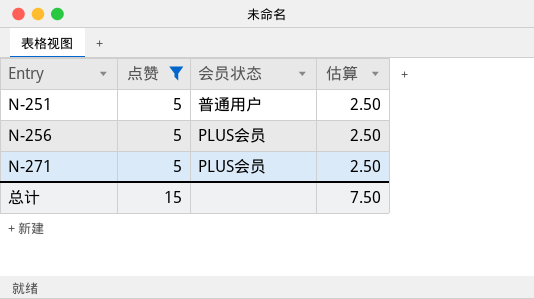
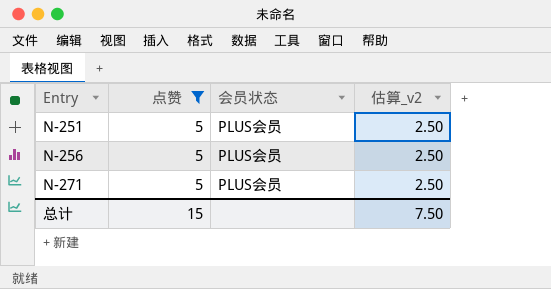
column name: 估算 -> 估算_v2
N-251 | 会员状态: 普通用户 -> PLUS会员

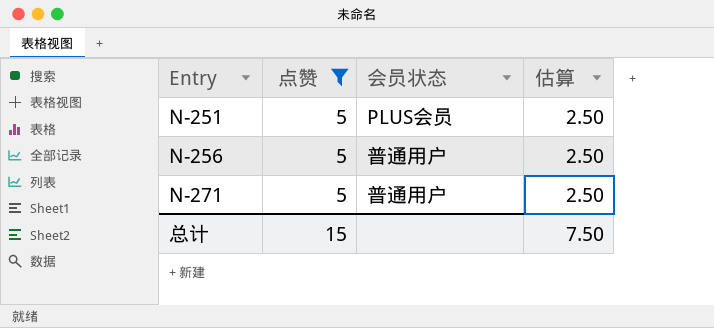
column name: 估算_v2 -> 估算
N-256 | 会员状态: PLUS会员 -> 普通用户
N-271 | 会员状态: PLUS会员 -> 普通用户

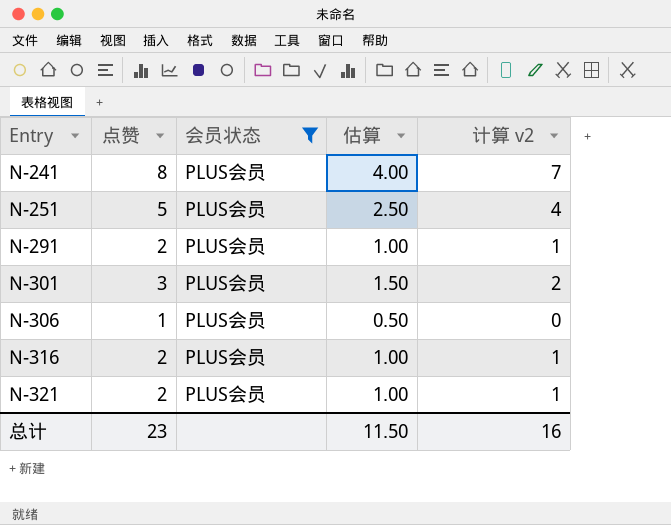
filter: 点赞 = 5 -> 会员状态 = PLUS会员
column 计算 v2 | formula: none -> [点赞] - 1
总计 | 点赞: 15 -> 23
总计 | 估算: 7.50 -> 11.50

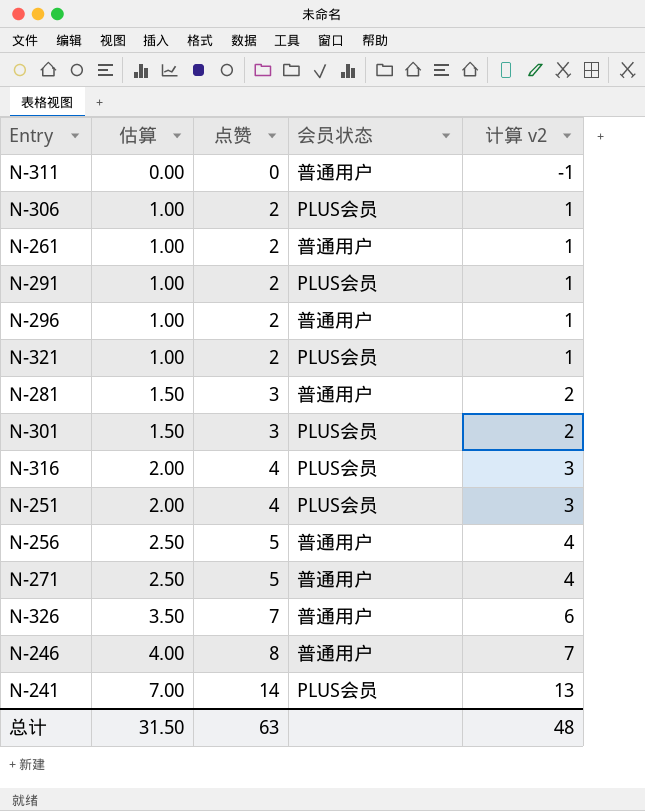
filter: 会员状态 = PLUS会员 -> none
row order: Entry ascending -> 估算 ascending
column 估算 | position: 4 -> 2
N-306 | 估算: 0.50 -> 1.00
N-306 | 点赞: 1 -> 2
N-306 | 计算 v2: 0 -> 1
N-316 | 估算: 1.00 -> 2.00
N-316 | 点赞: 2 -> 4
N-316 | 计算 v2: 1 -> 3
N-251 | 估算: 2.50 -> 2.00
N-251 | 点赞: 5 -> 4
N-251 | 计算 v2: 4 -> 3
N-241 | 估算: 4.00 -> 7.00
N-241 | 点赞: 8 -> 14
N-241 | 计算 v2: 7 -> 13
总计 | 估算: 11.50 -> 31.50
总计 | 点赞: 23 -> 63
总计 | 计算 v2: 16 -> 48

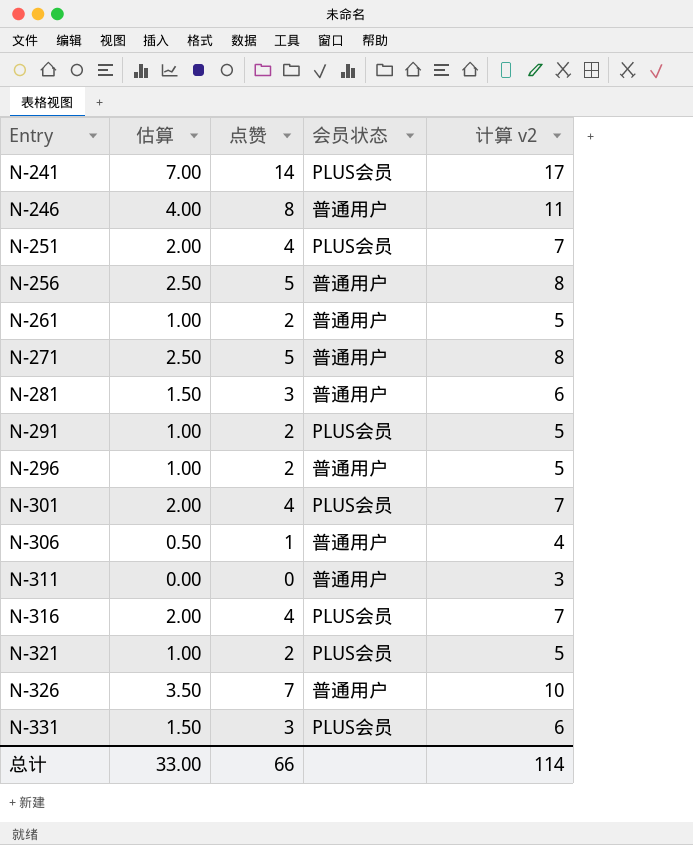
row order: 估算 ascending -> Entry ascending
column 计算 v2 | formula: [点赞] - 1 -> [点赞] + 3
N-301 | 估算: 1.50 -> 2.00
N-301 | 点赞: 3 -> 4
N-306 | 估算: 1.00 -> 0.50
N-306 | 点赞: 2 -> 1
N-306 | 会员状态: PLUS会员 -> 普通用户
row N-331: none -> 1.50 | 3 | PLUS会员 | 6
总计 | 估算: 31.50 -> 33.00
总计 | 点赞: 63 -> 66
总计 | 计算 v2: 48 -> 114

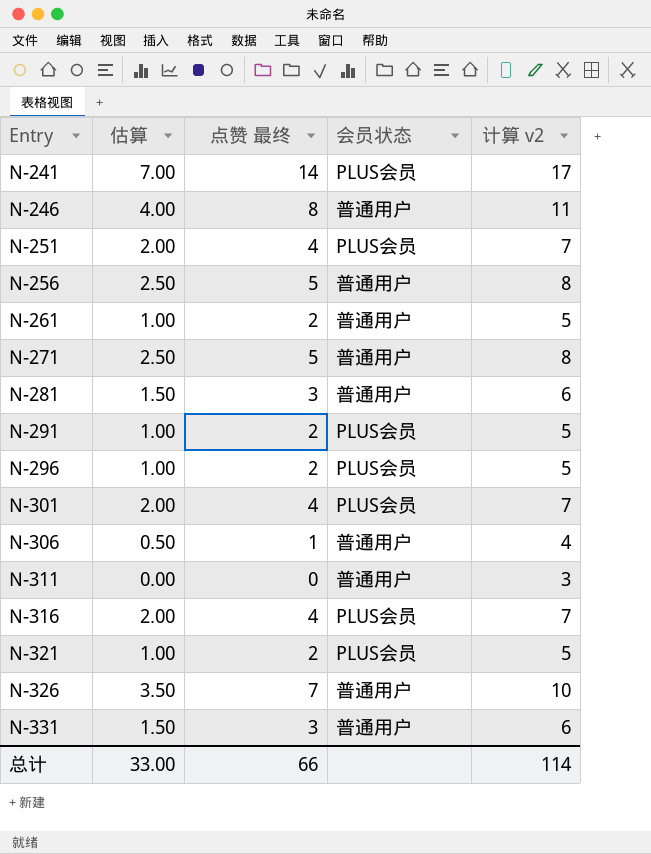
column name: 点赞 -> 点赞 最终
N-296 | 会员状态: 普通用户 -> PLUS会员
N-331 | 会员状态: PLUS会员 -> 普通用户

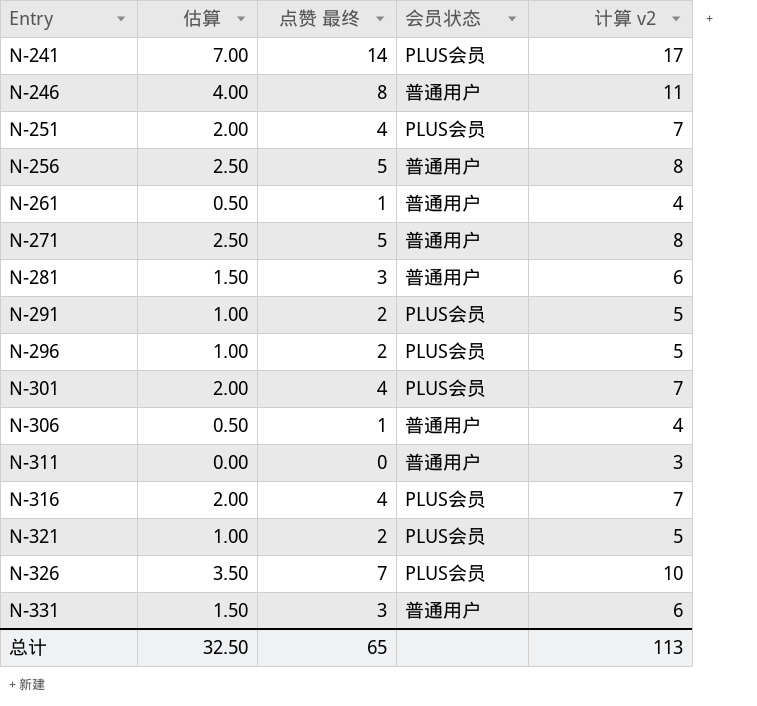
N-261 | 估算: 1.00 -> 0.50
N-261 | 点赞 最终: 2 -> 1
N-261 | 计算 v2: 5 -> 4
N-326 | 会员状态: 普通用户 -> PLUS会员
总计 | 估算: 33.00 -> 32.50
总计 | 点赞 最终: 66 -> 65
总计 | 计算 v2: 114 -> 113

